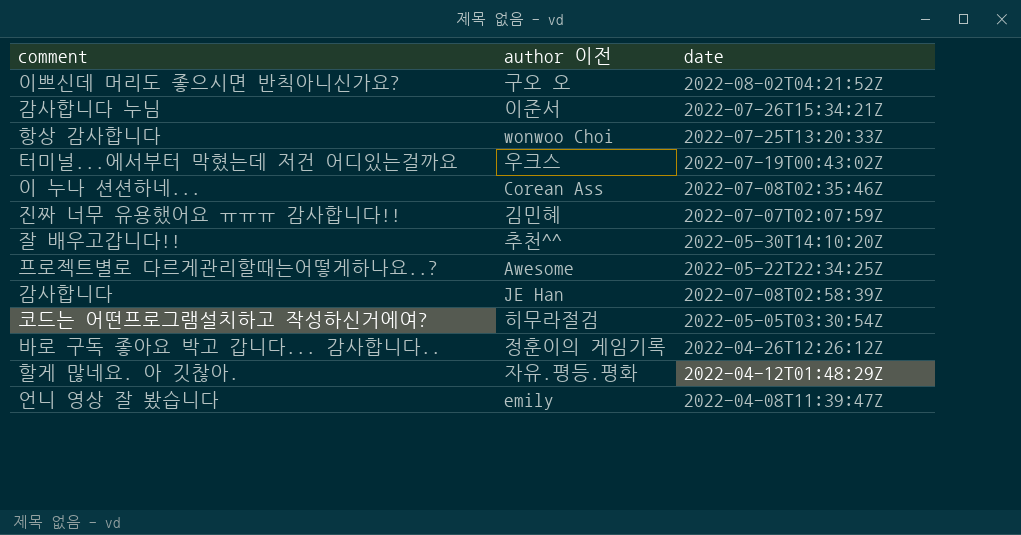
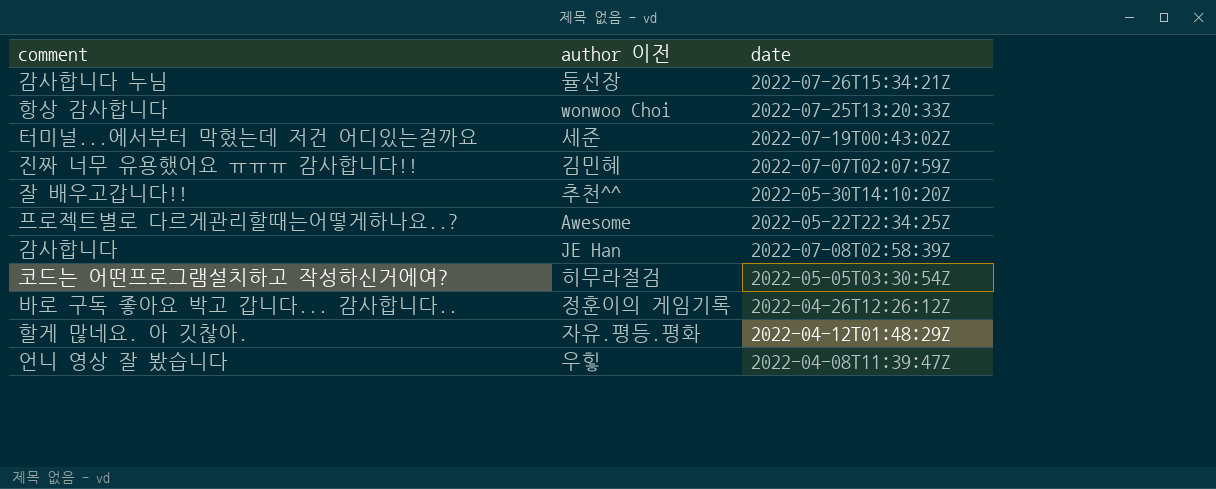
row 이쁘신데 머리도 좋으시면 반칙아니신가요?: 구오 오 | 2022-08-02T04:21:52Z -> none
row 이 누나 션션하네...: Corean Ass | 2022-07-08T02:35:46Z -> none
감사합니다 누님 | author 이전: 이준서 -> 듈선장
터미널...에서부터 막혔는데 저건 어디있는걸까요 | author 이전: 우크스 -> 세준
언니 영상 잘 봤습니다 | author 이전: emily -> 우힣

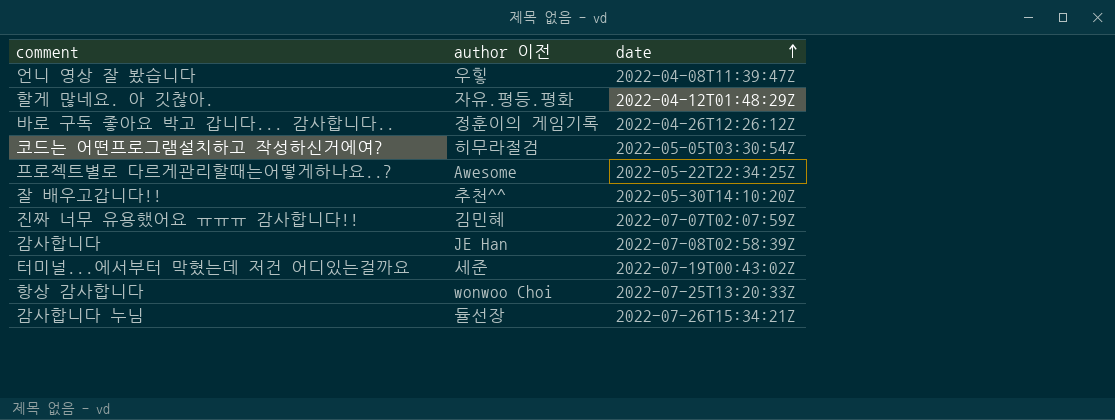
row order: none -> date ascending

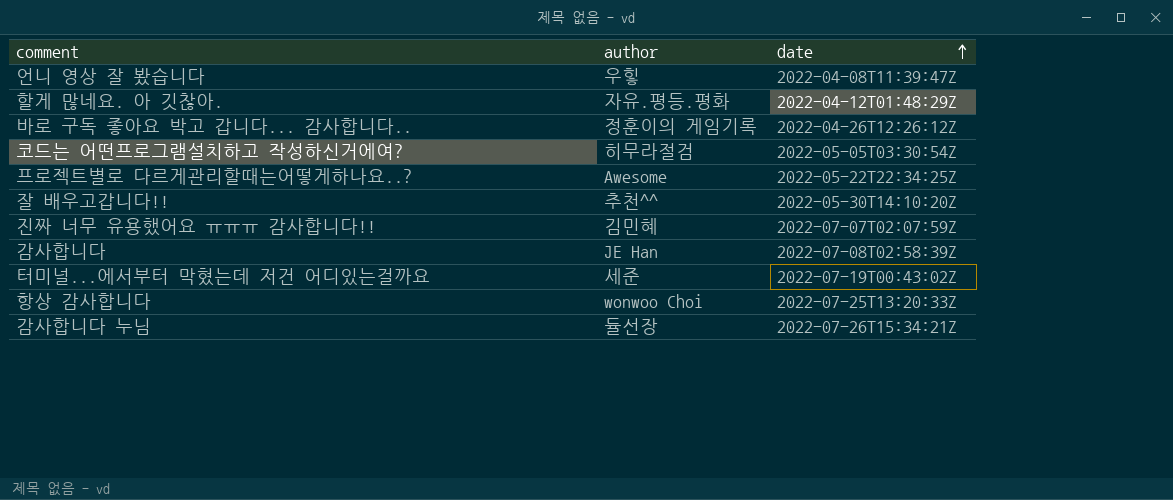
column name: author 이전 -> author

